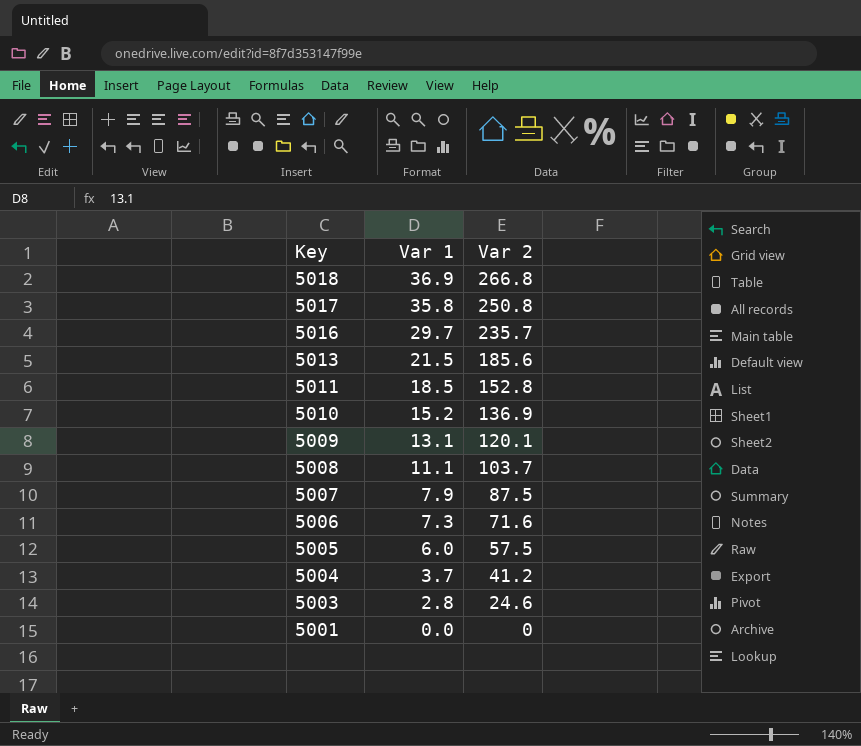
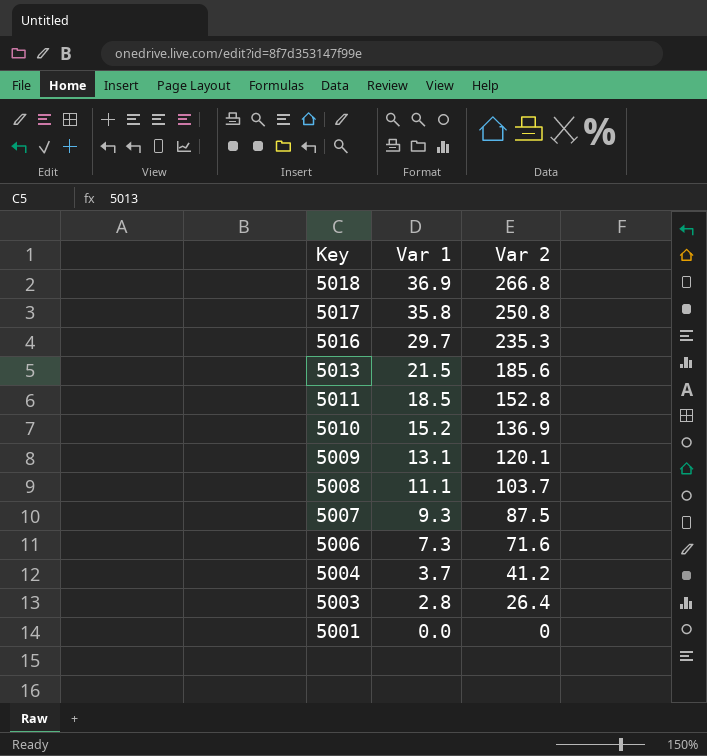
row 5005: 6.0 | 57.5 -> none
5016 | Var 2: 235.7 -> 235.3
5007 | Var 1: 7.9 -> 9.3
5003 | Var 2: 24.6 -> 26.4

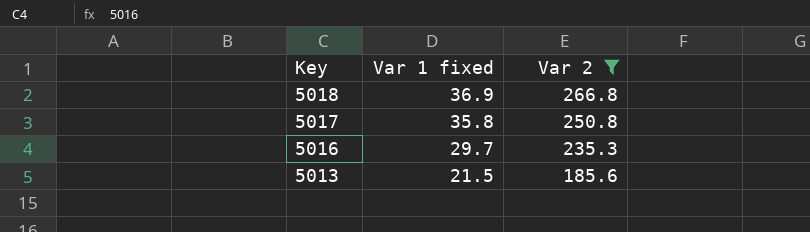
filter: none -> Var 2 >= 185.6
column name: Var 1 -> Var 1 fixed

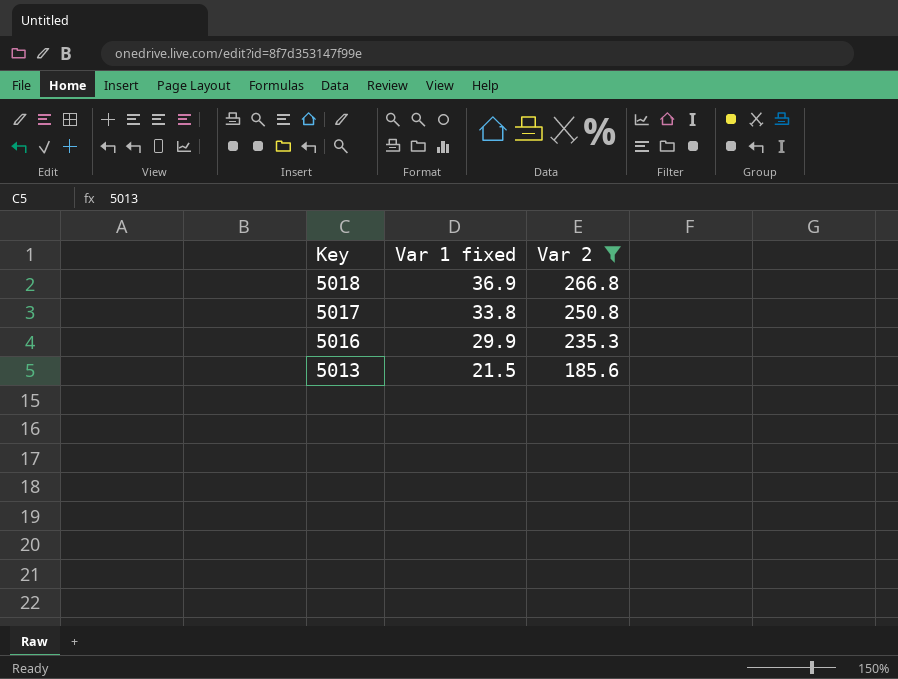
5017 | Var 1 fixed: 35.8 -> 33.8
5016 | Var 1 fixed: 29.7 -> 29.9

